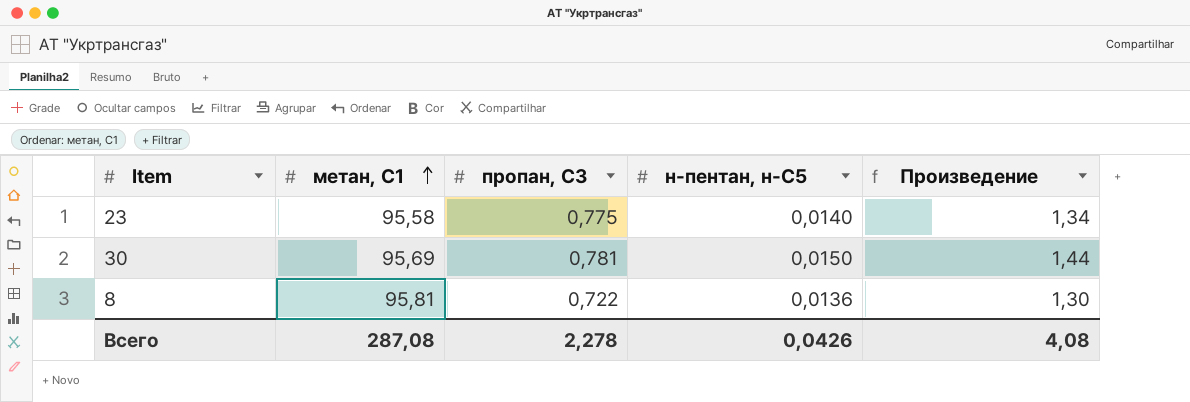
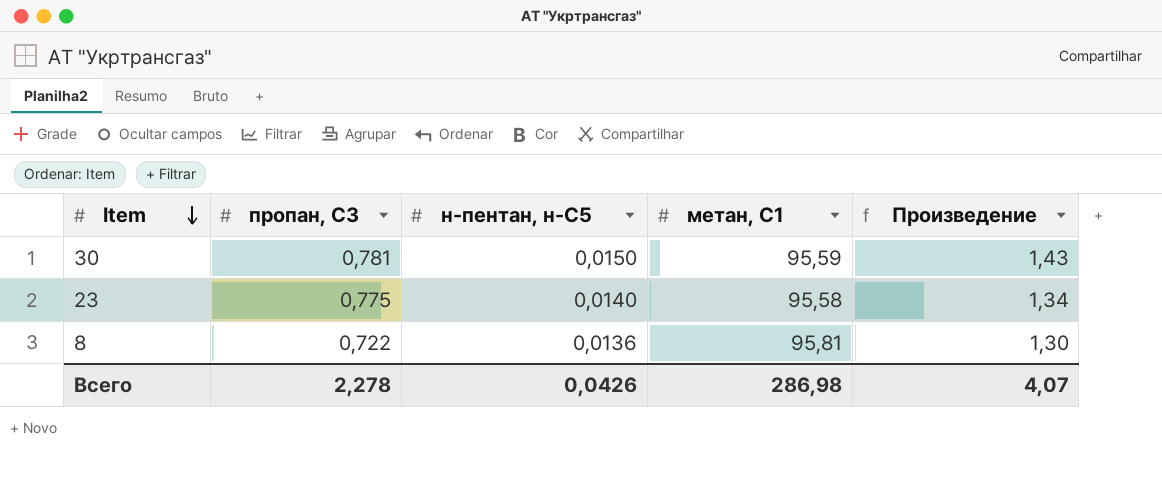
row order: метан, С1 ascending -> Item descending
column метан, С1 | position: 2 -> 4
30 | метан, С1: 95,69 -> 95,59
30 | Произведение: 1,44 -> 1,43
Всего | метан, С1: 287,08 -> 286,98
Всего | Произведение: 4,08 -> 4,07

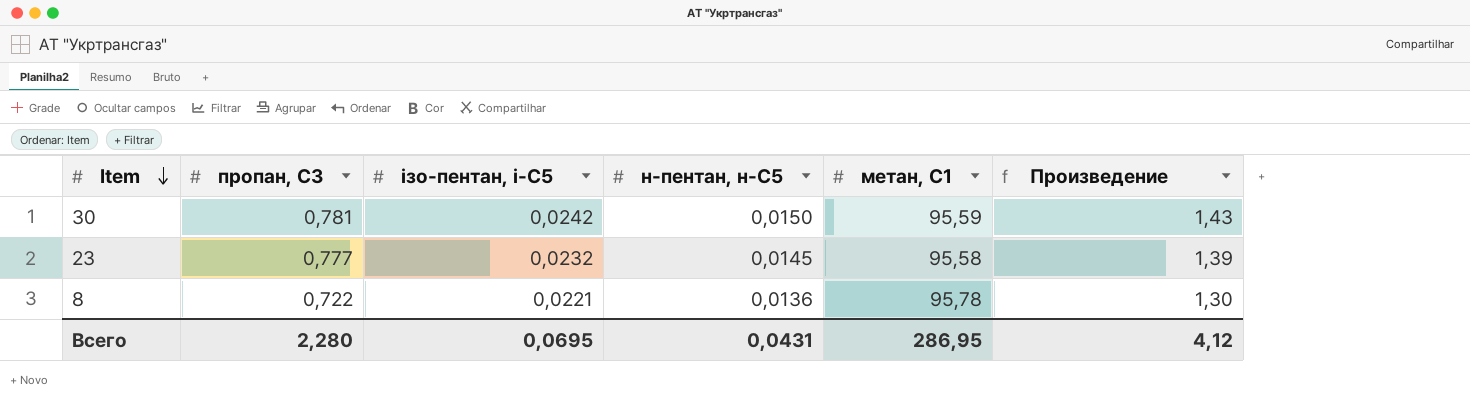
column ізо-пентан, і-С5 | position: none -> 3
23 | пропан, С3: 0,775 -> 0,777
23 | н-пентан, н-С5: 0,0140 -> 0,0145
23 | Произведение: 1,34 -> 1,39
8 | метан, С1: 95,81 -> 95,78
Всего | пропан, С3: 2,278 -> 2,280
Всего | н-пентан, н-С5: 0,0426 -> 0,0431
Всего | метан, С1: 286,98 -> 286,95
Всего | Произведение: 4,07 -> 4,12

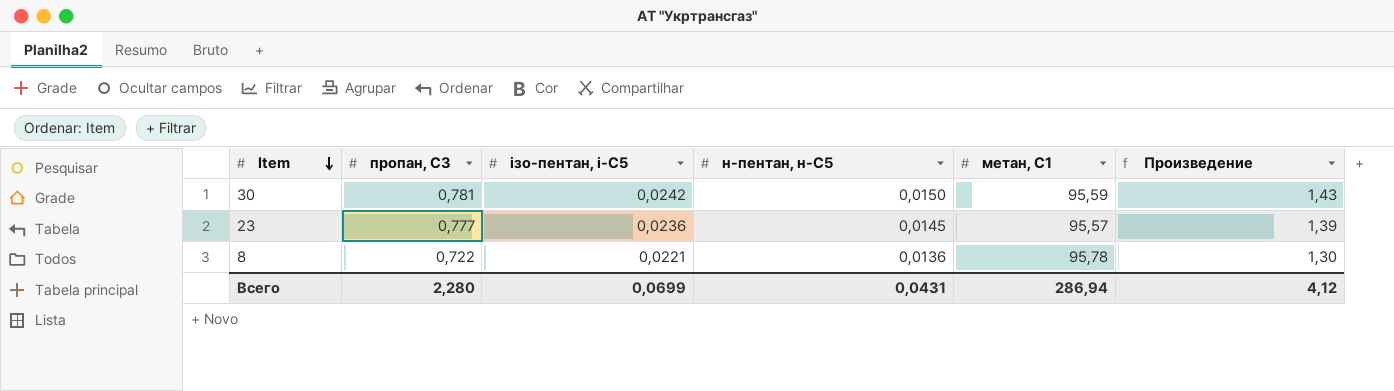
23 | ізо-пентан, і-С5: 0,0232 -> 0,0236
23 | метан, С1: 95,58 -> 95,57
Всего | ізо-пентан, і-С5: 0,0695 -> 0,0699
Всего | метан, С1: 286,95 -> 286,94

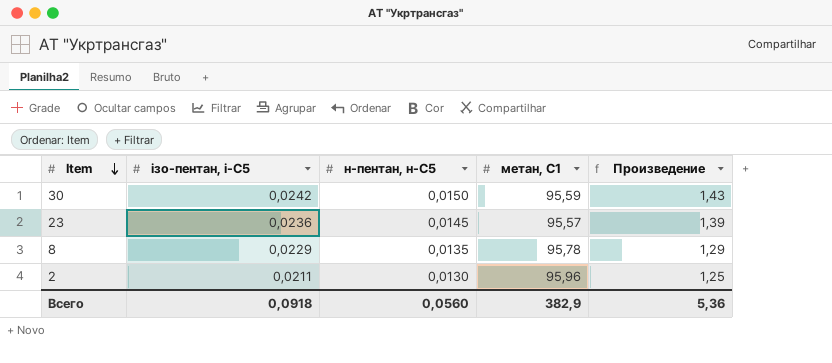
column пропан, С3 | position: 2 -> none
8 | ізо-пентан, і-С5: 0,0221 -> 0,0229
8 | н-пентан, н-С5: 0,0136 -> 0,0135
8 | Произведение: 1,30 -> 1,29
row 2: none -> 0,0211 | 0,0130 | 95,96 | 1,25
Всего | ізо-пентан, і-С5: 0,0699 -> 0,0918
Всего | н-пентан, н-С5: 0,0431 -> 0,0560
Всего | метан, С1: 286,94 -> 382,9
Всего | Произведение: 4,12 -> 5,36

